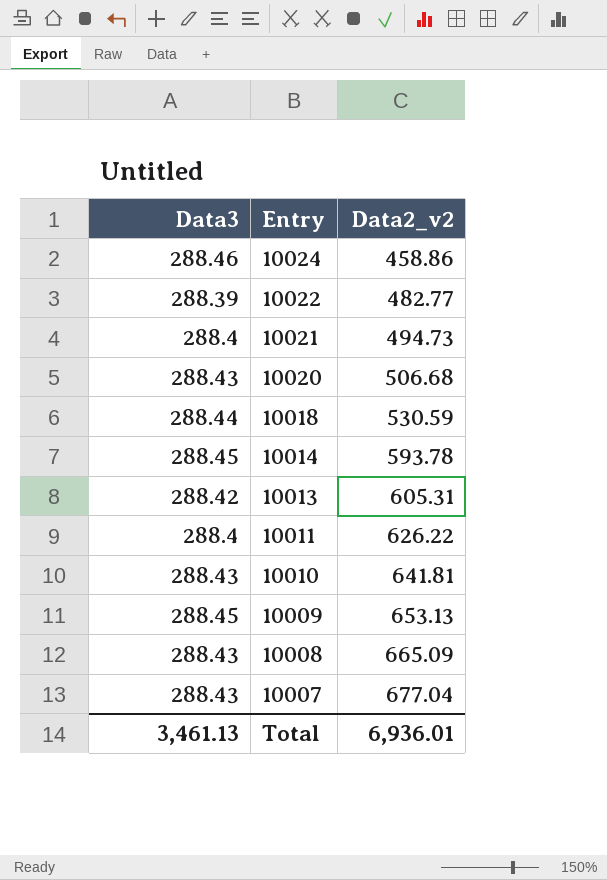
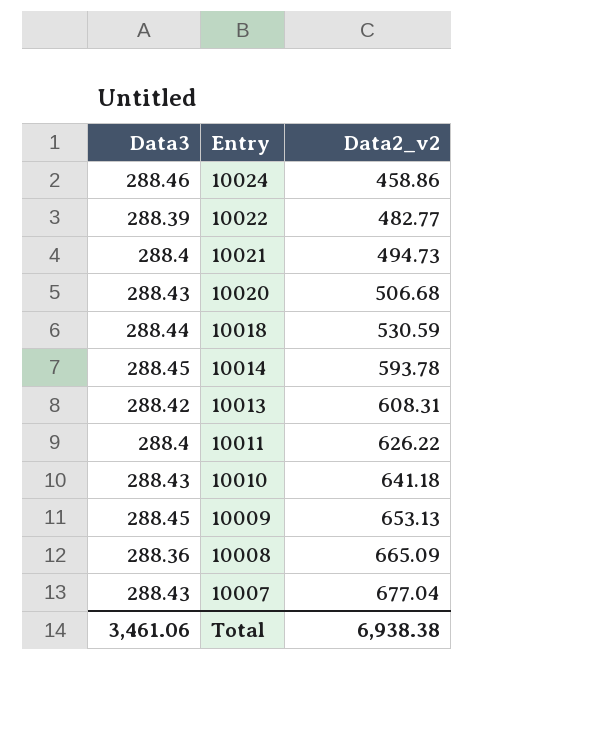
10013 | Data2_v2: 605.31 -> 608.31
10010 | Data2_v2: 641.81 -> 641.18
10008 | Data3: 288.43 -> 288.36
Total | Data3: 3,461.13 -> 3,461.06
Total | Data2_v2: 6,936.01 -> 6,938.38

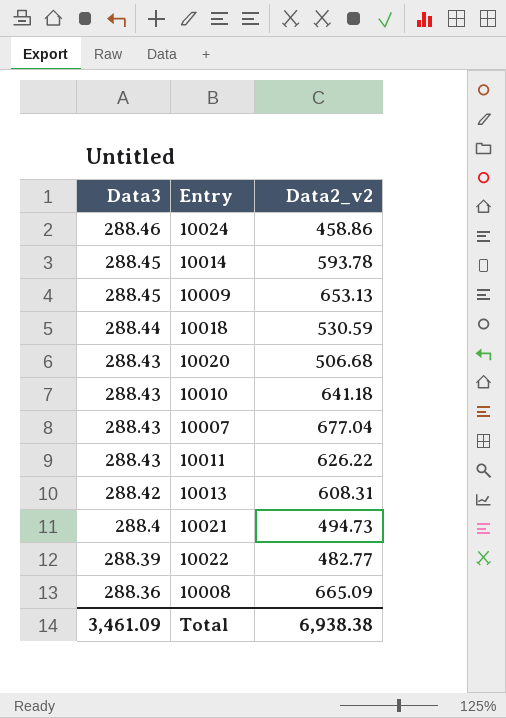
row order: Entry descending -> Data3 descending
10011 | Data3: 288.4 -> 288.43
Total | Data3: 3,461.06 -> 3,461.09

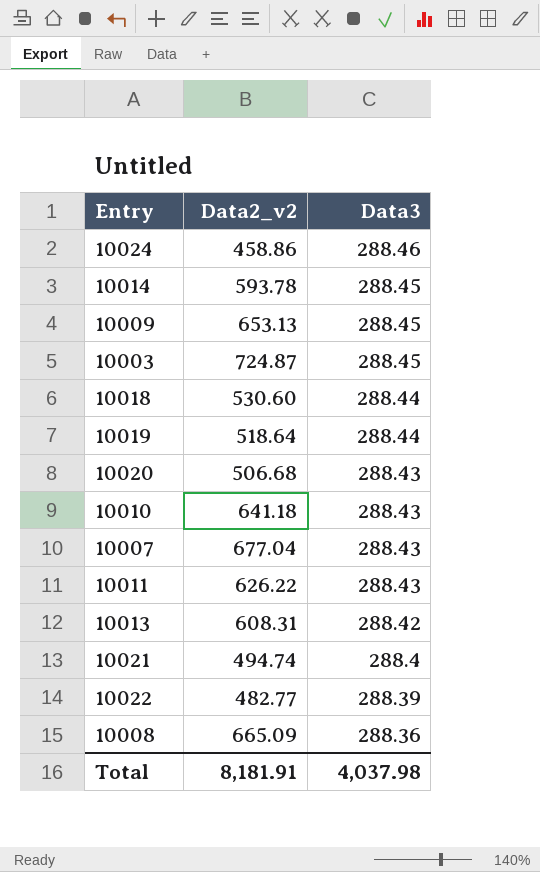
column Data3 | position: 1 -> 3
row 10003: none -> 724.87 | 288.45
10018 | Data2_v2: 530.59 -> 530.60
row 10019: none -> 518.64 | 288.44
10021 | Data2_v2: 494.73 -> 494.74
Total | Data2_v2: 6,938.38 -> 8,181.91
Total | Data3: 3,461.09 -> 4,037.98

